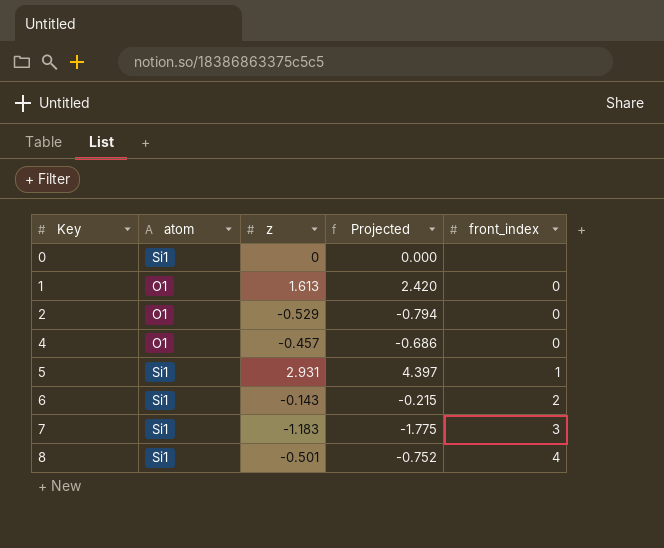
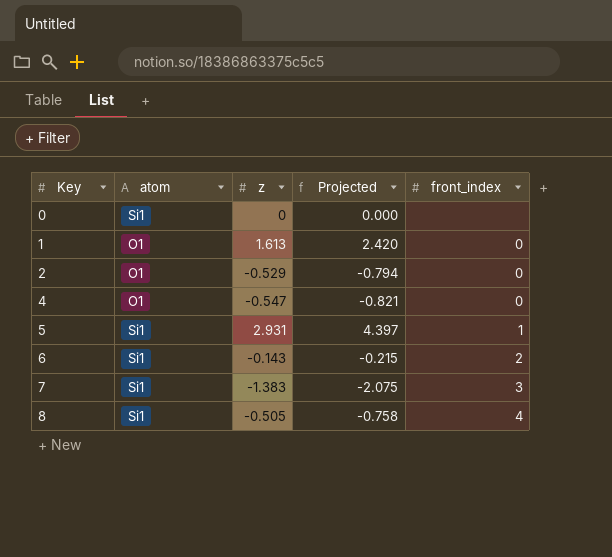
4 | z: -0.457 -> -0.547
4 | Projected: -0.686 -> -0.821
7 | z: -1.183 -> -1.383
7 | Projected: -1.775 -> -2.075
8 | z: -0.501 -> -0.505
8 | Projected: -0.752 -> -0.758

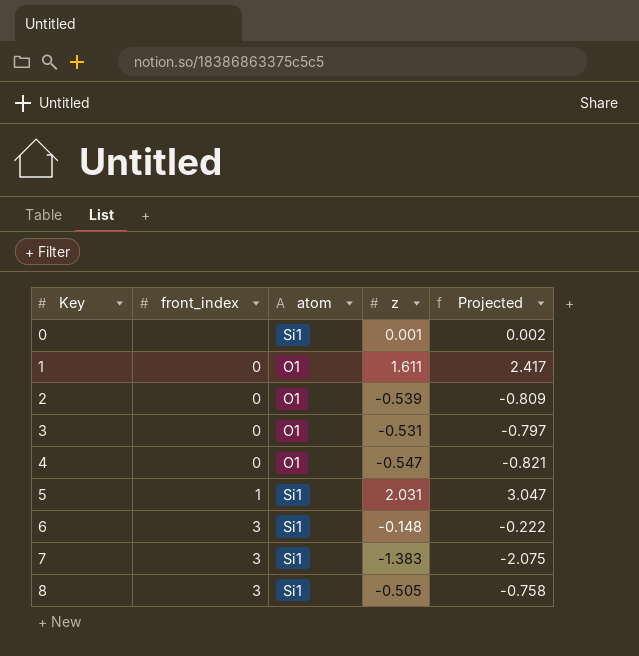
column front_index | position: 5 -> 2
0 | z: 0 -> 0.001
0 | Projected: 0.000 -> 0.002
1 | z: 1.613 -> 1.611
1 | Projected: 2.420 -> 2.417
2 | z: -0.529 -> -0.539
2 | Projected: -0.794 -> -0.809
row 3: none -> 0 | O1 | -0.531 | -0.797
5 | z: 2.931 -> 2.031
5 | Projected: 4.397 -> 3.047
6 | front_index: 2 -> 3
6 | z: -0.143 -> -0.148
6 | Projected: -0.215 -> -0.222
8 | front_index: 4 -> 3

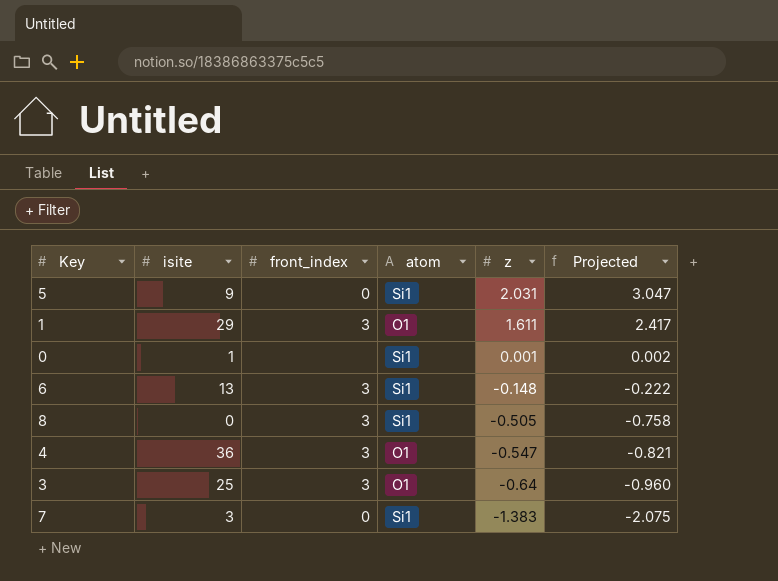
row order: Key ascending -> z descending
column isite | position: none -> 2
row 2: 0 | O1 | -0.539 | -0.809 -> none
5 | front_index: 1 -> 0
1 | front_index: 0 -> 3
4 | front_index: 0 -> 3
3 | front_index: 0 -> 3
3 | z: -0.531 -> -0.64
3 | Projected: -0.797 -> -0.960
7 | front_index: 3 -> 0

